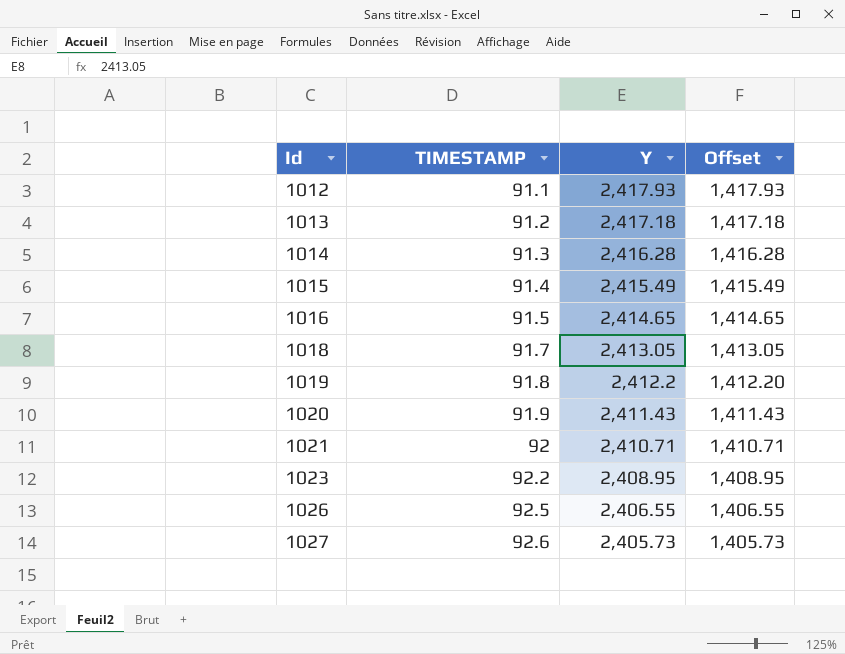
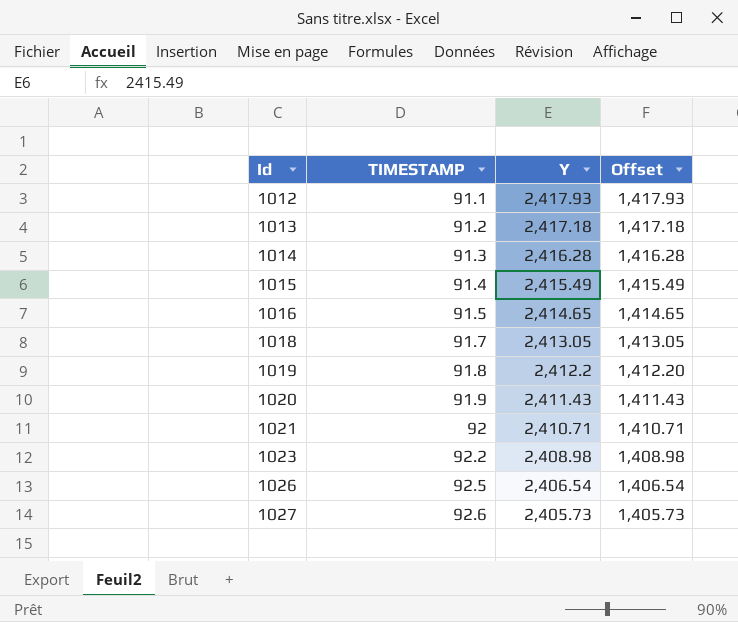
1023 | Y: 2,408.95 -> 2,408.98
1023 | Offset: 1,408.95 -> 1,408.98
1026 | Y: 2,406.55 -> 2,406.54
1026 | Offset: 1,406.55 -> 1,406.54

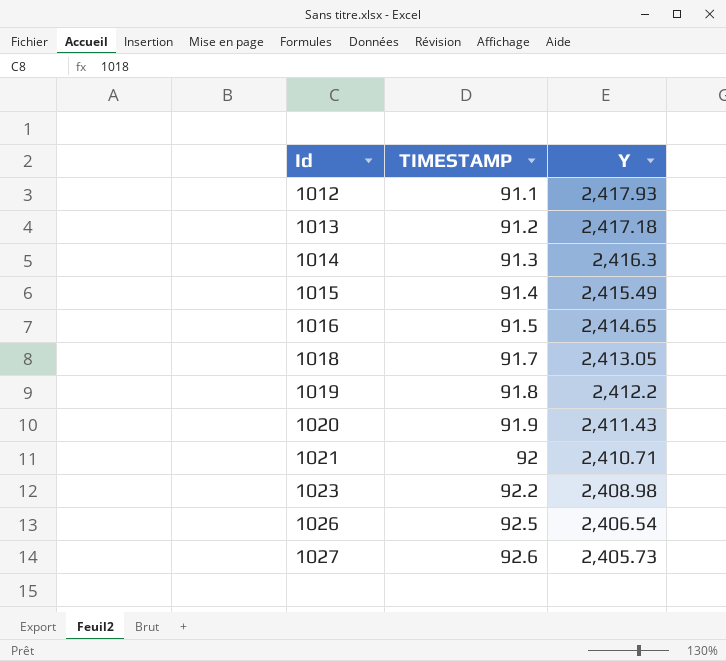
column Offset | formula: [Y] - 1000 -> none
1014 | Y: 2,416.28 -> 2,416.3

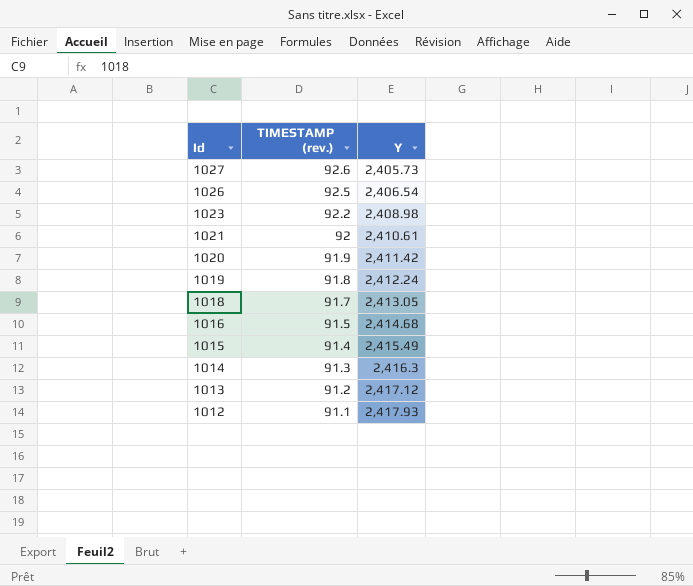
row order: Id ascending -> Id descending
column name: TIMESTAMP -> TIMESTAMP (rev.)
1021 | Y: 2,410.71 -> 2,410.61
1020 | Y: 2,411.43 -> 2,411.42
1019 | Y: 2,412.2 -> 2,412.24
1016 | Y: 2,414.65 -> 2,414.68
1013 | Y: 2,417.18 -> 2,417.12

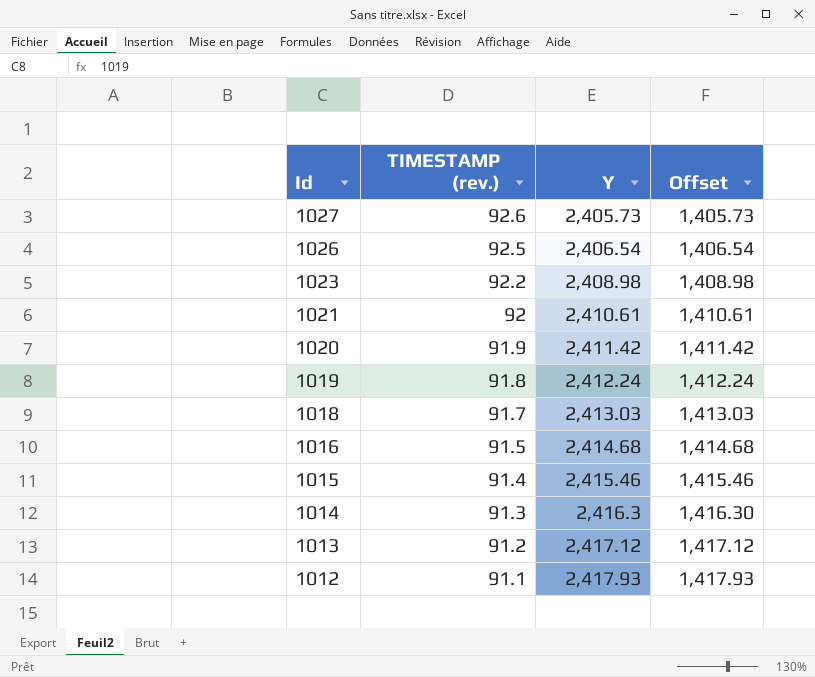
column Offset | formula: none -> [Y] - 1000
1018 | Y: 2,413.05 -> 2,413.03
1015 | Y: 2,415.49 -> 2,415.46

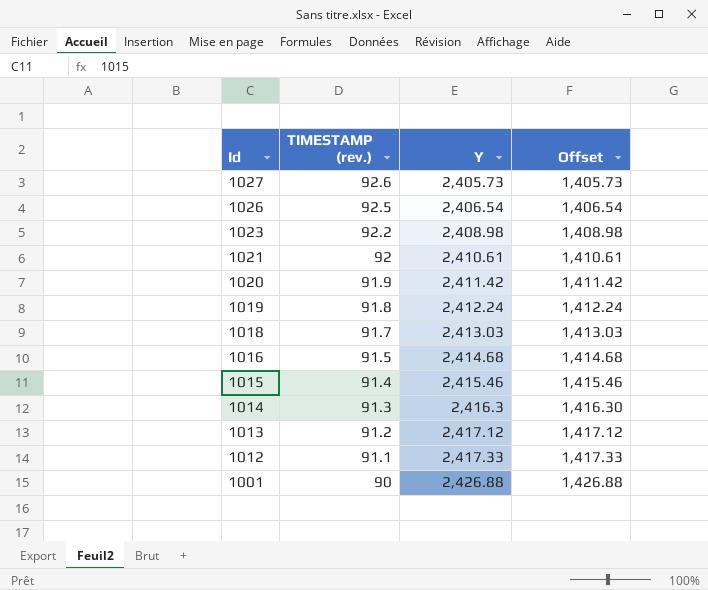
1012 | Y: 2,417.93 -> 2,417.33
1012 | Offset: 1,417.93 -> 1,417.33
row 1001: none -> 90 | 2,426.88 | 1,426.88

